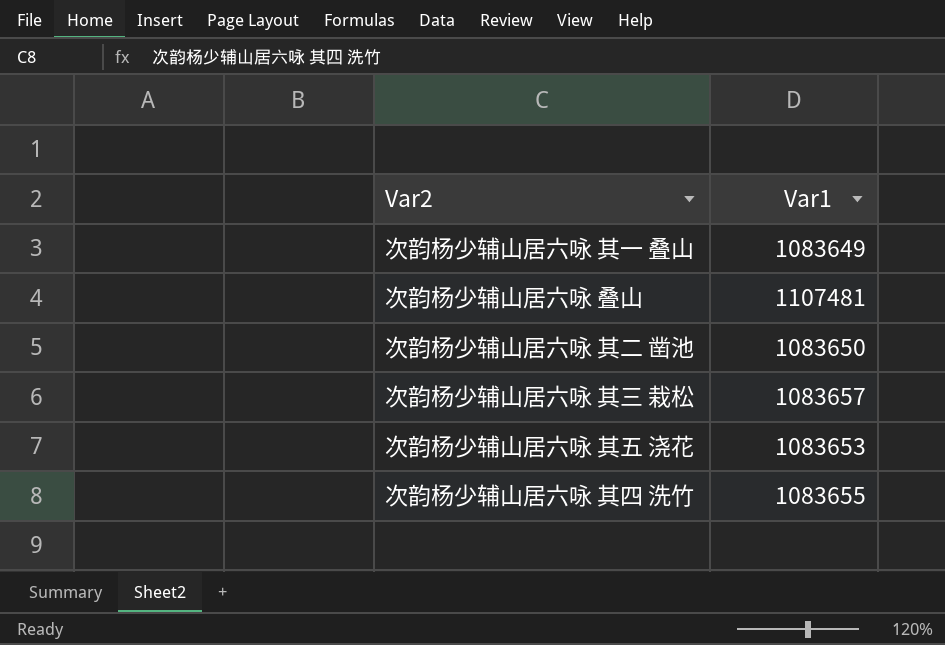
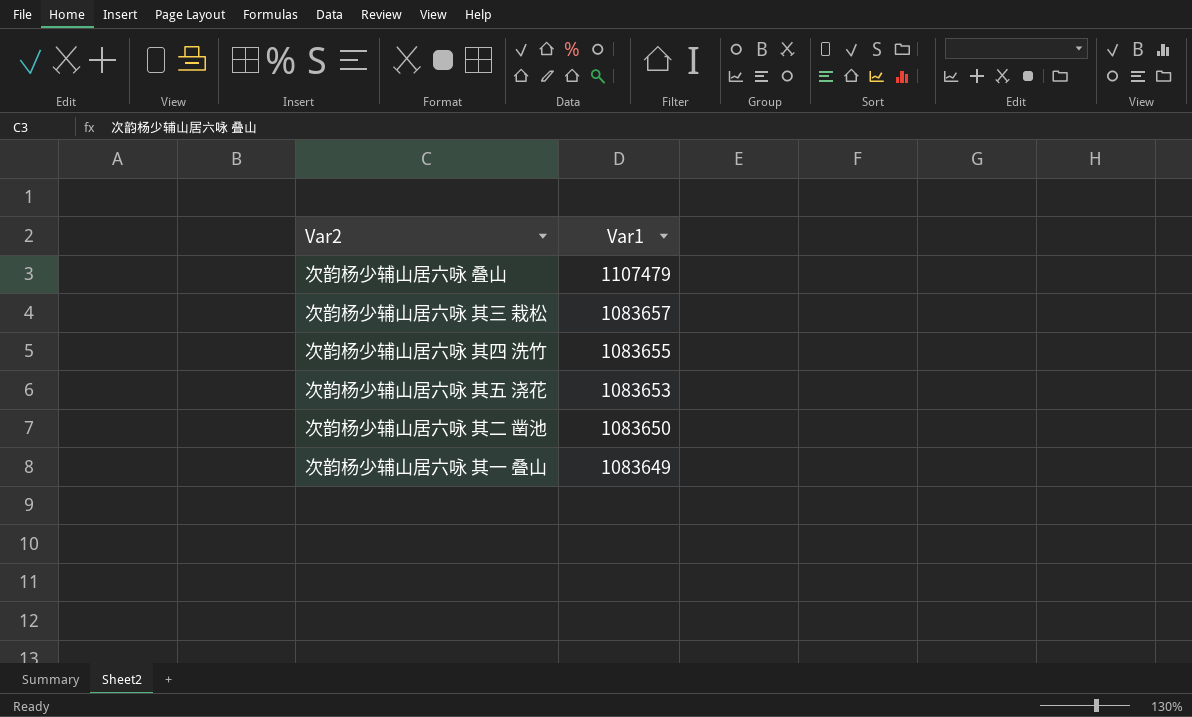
row order: none -> Var1 descending
次韵杨少辅山居六咏 叠山 | Var1: 1107481 -> 1107479

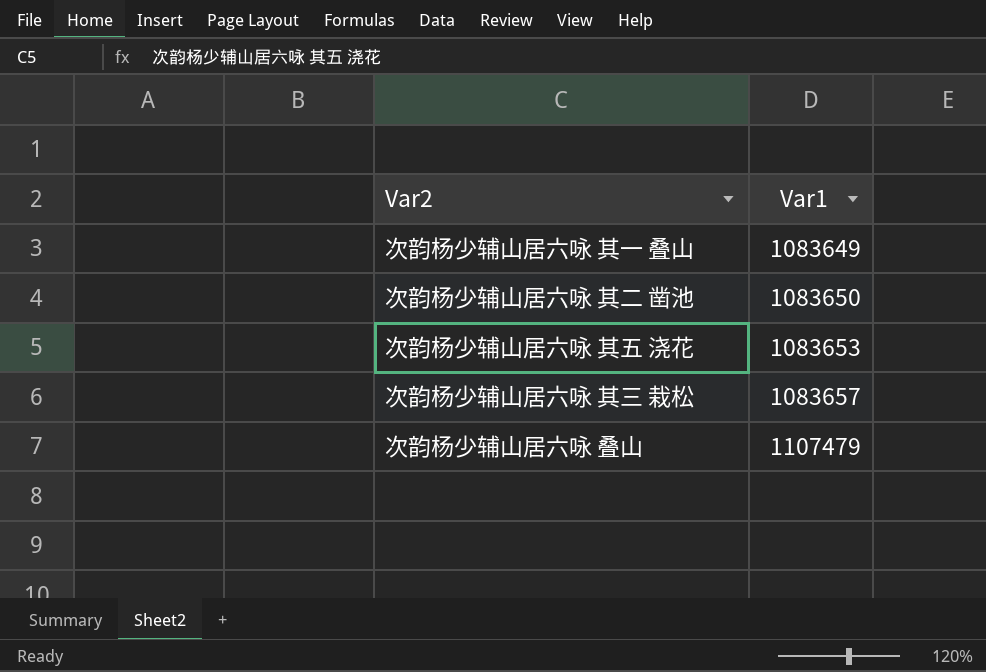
row order: Var1 descending -> Var1 ascending
row 次韵杨少辅山居六咏 其四 洗竹: 1083655 -> none

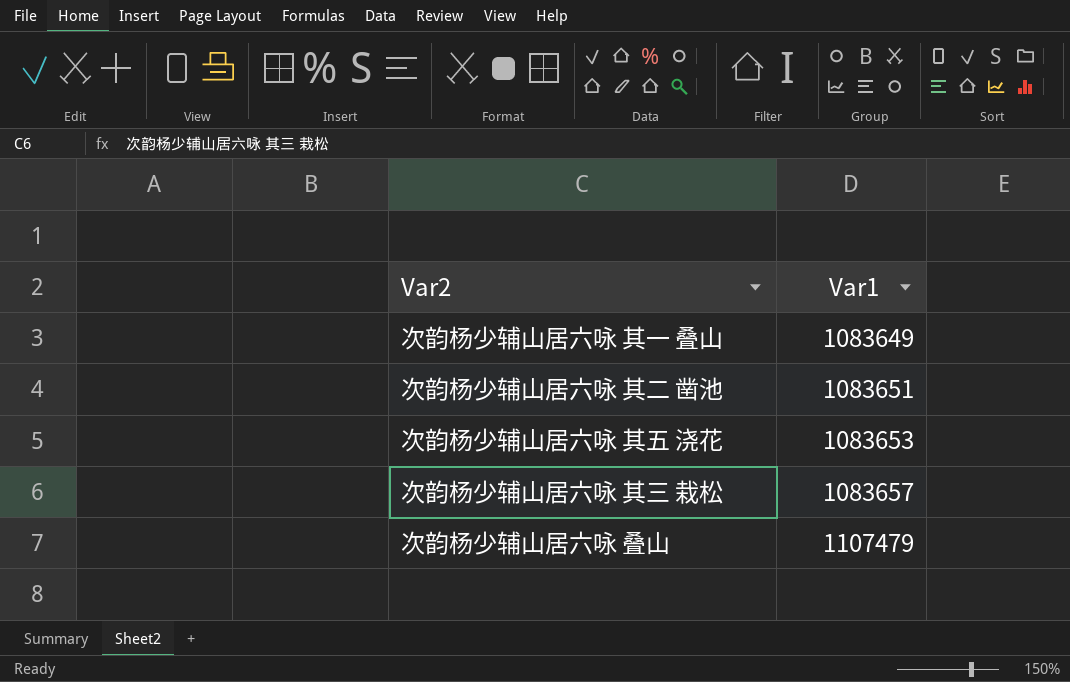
次韵杨少辅山居六咏 其二 凿池 | Var1: 1083650 -> 1083651

